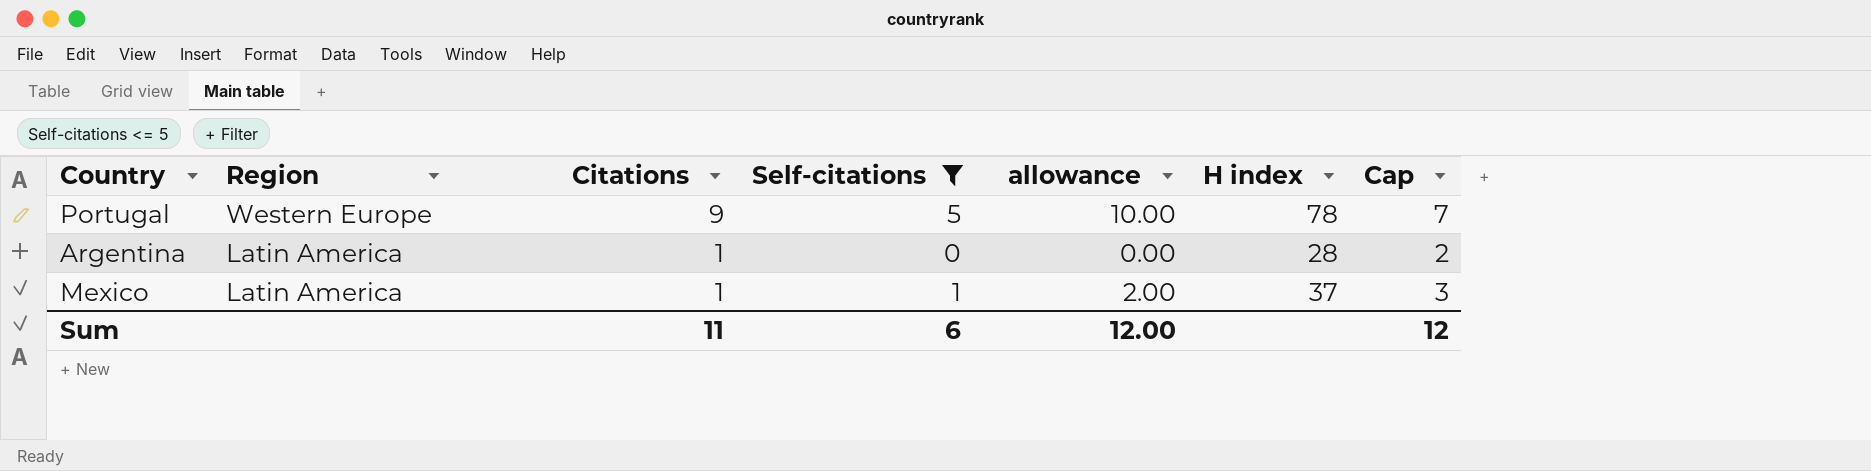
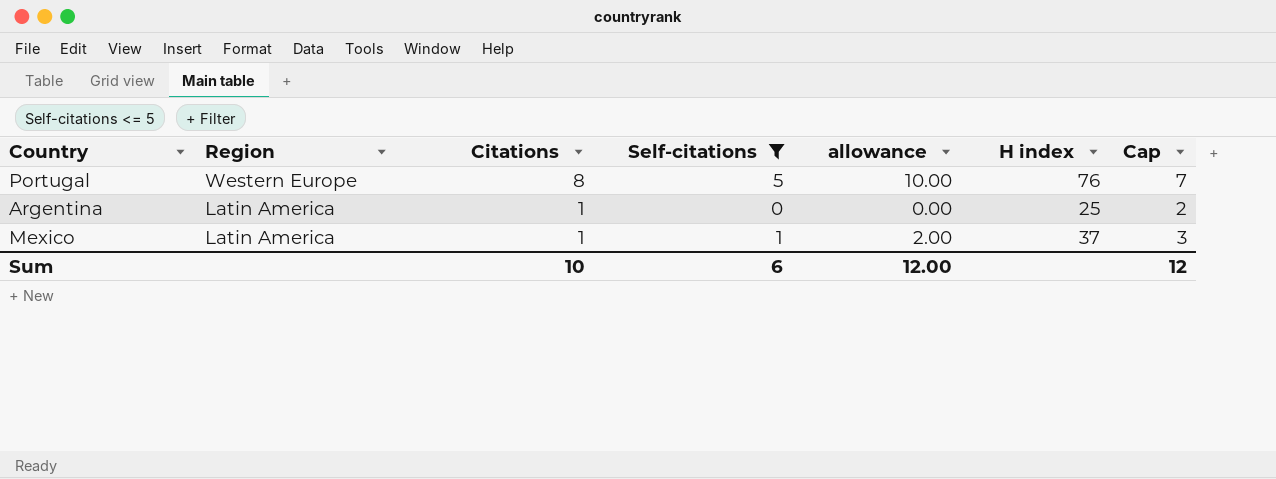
Portugal | Citations: 9 -> 8
Portugal | H index: 78 -> 76
Argentina | H index: 28 -> 25
Sum | Citations: 11 -> 10

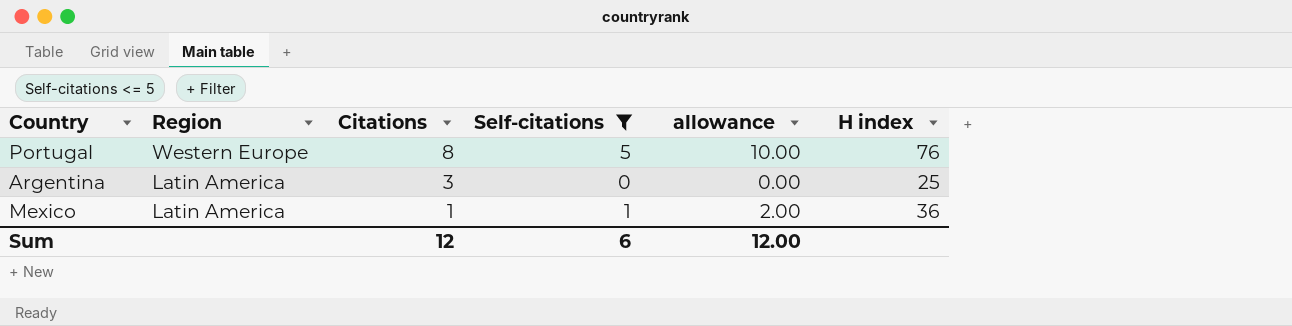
column Cap | formula: [Self-citations] + 2 -> none
Argentina | Citations: 1 -> 3
Mexico | H index: 37 -> 36
Sum | Citations: 10 -> 12

